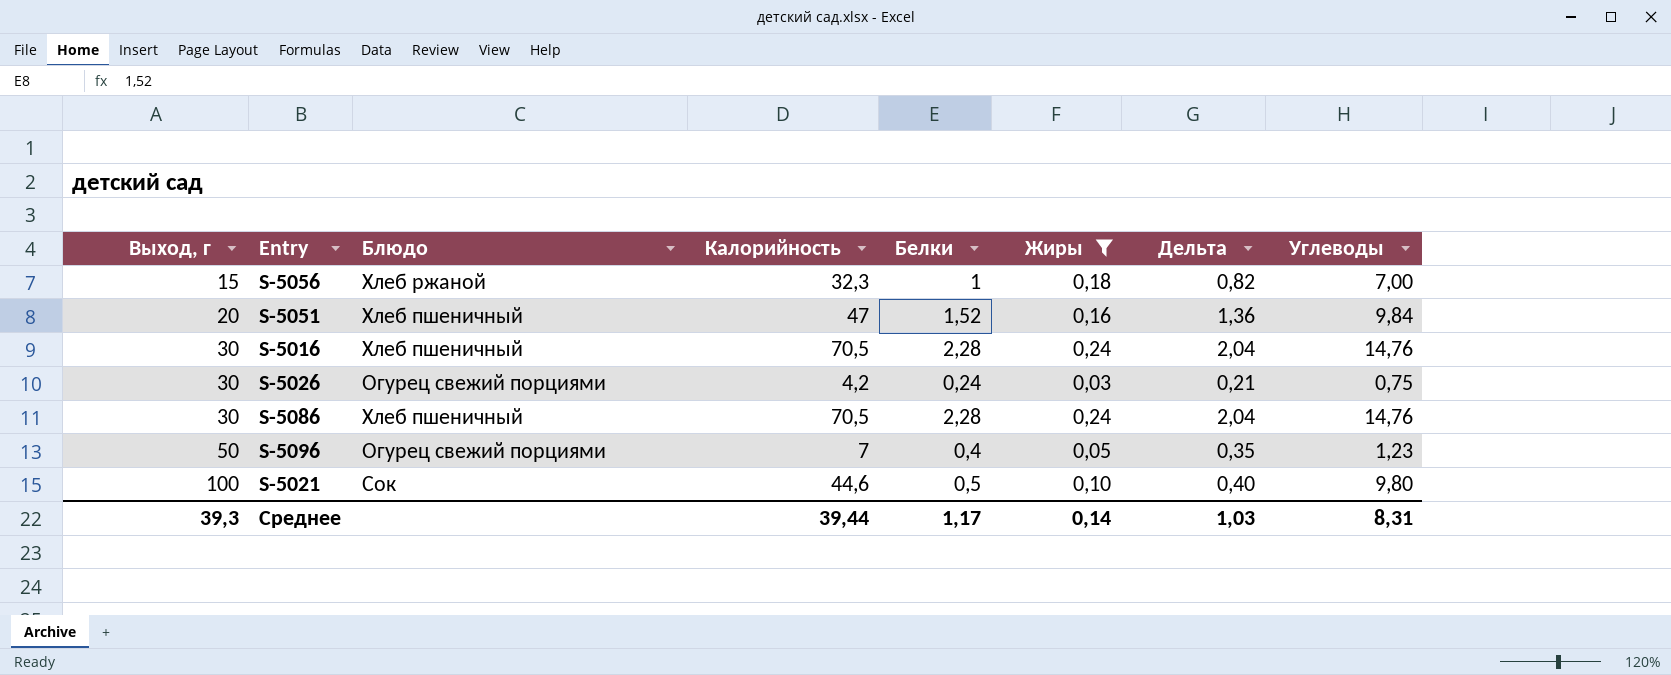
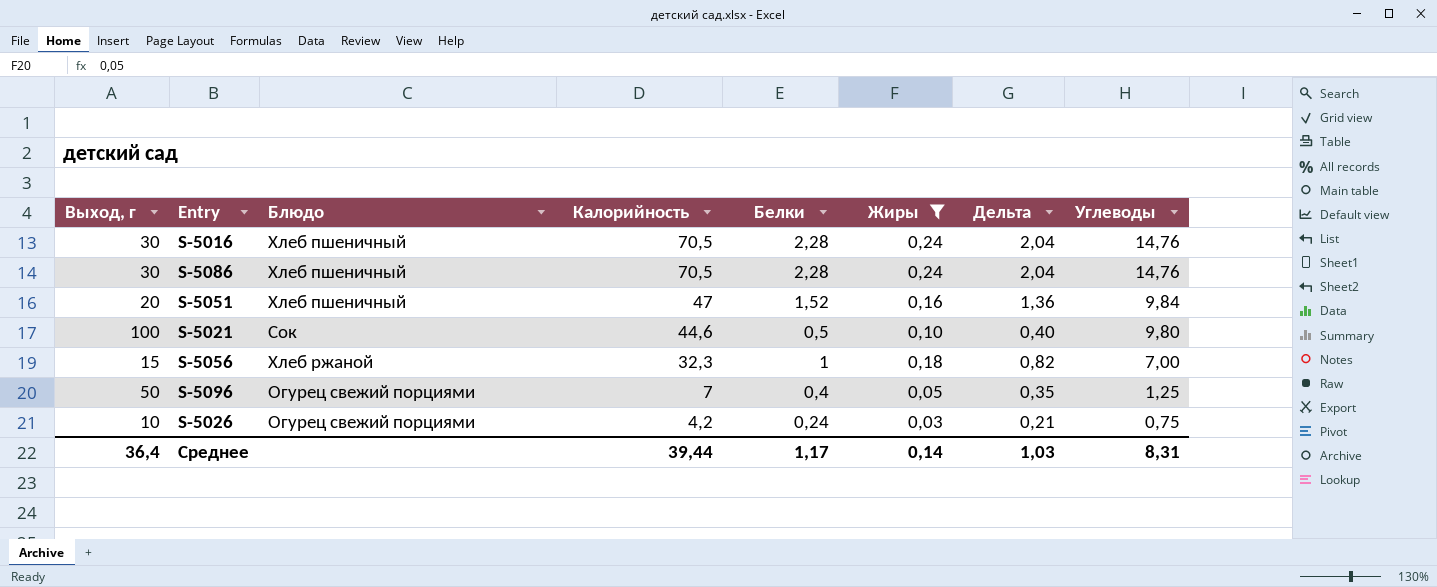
row order: Выход, г ascending -> Калорийность descending
S-5096 | Углеводы: 1,23 -> 1,25
S-5026 | Выход, г: 30 -> 10
Среднее | Выход, г: 39,3 -> 36,4

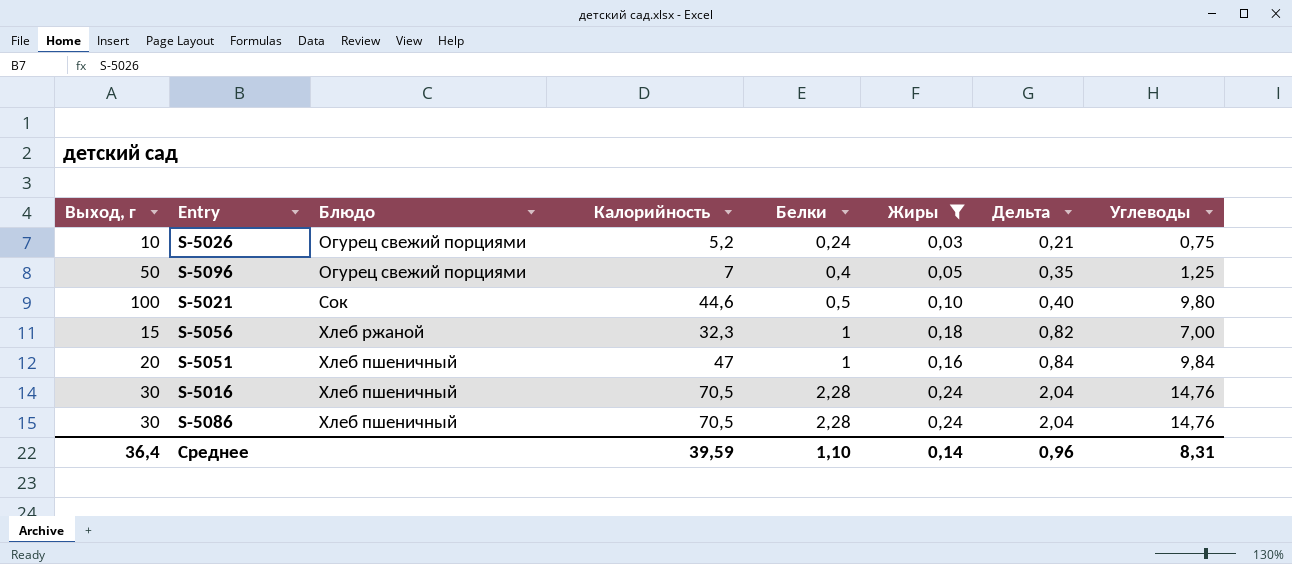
row order: Калорийность descending -> Белки ascending
S-5026 | Калорийность: 4,2 -> 5,2
S-5051 | Белки: 1,52 -> 1
S-5051 | Дельта: 1,36 -> 0,84
Среднее | Калорийность: 39,44 -> 39,59
Среднее | Белки: 1,17 -> 1,10
Среднее | Дельта: 1,03 -> 0,96

